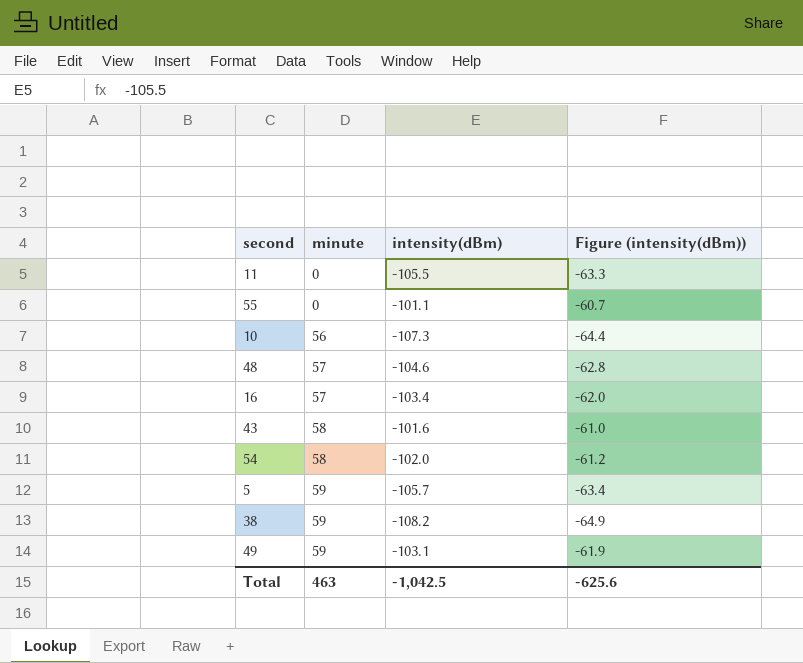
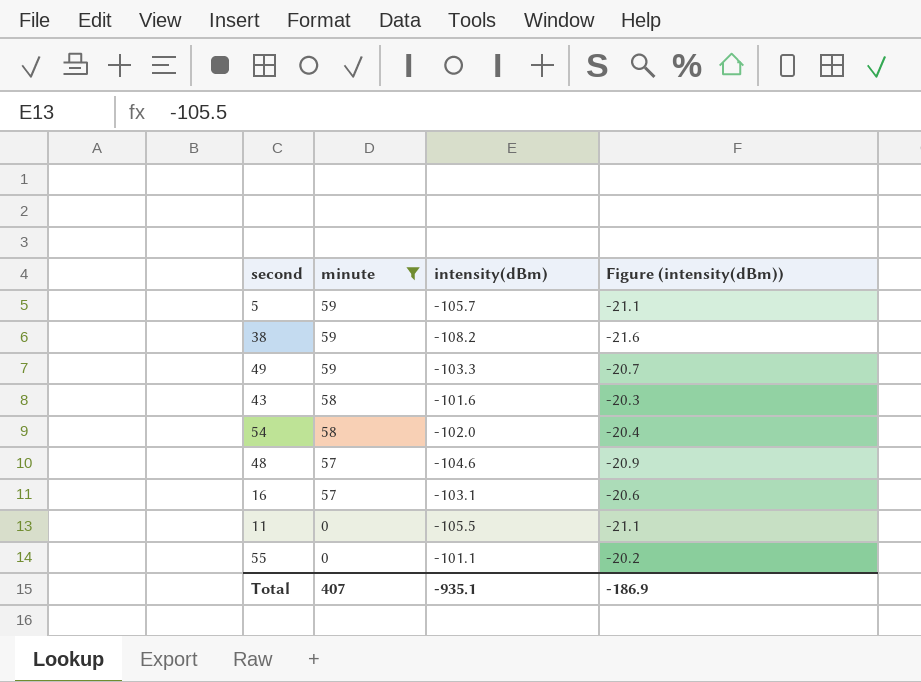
filter: none -> minute != 56
row order: minute ascending -> minute descending
column Figure (intensity(dBm)) | formula: [intensity(dBm)] * 0.6 -> [intensity(dBm)] * 0.2
49 | intensity(dBm): -103.1 -> -103.3
16 | intensity(dBm): -103.4 -> -103.1
Total | minute: 463 -> 407
Total | intensity(dBm): -1,042.5 -> -935.1
Total | Figure (intensity(dBm)): -625.6 -> -186.9

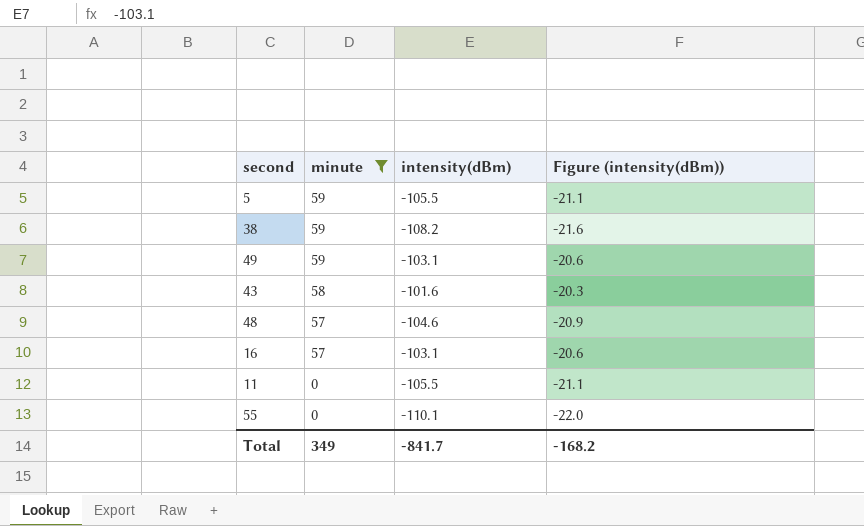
row 54: 58 | -102.0 | -20.4 -> none
5 | intensity(dBm): -105.7 -> -105.5
49 | intensity(dBm): -103.3 -> -103.1
49 | Figure (intensity(dBm)): -20.7 -> -20.6
55 | intensity(dBm): -101.1 -> -110.1
55 | Figure (intensity(dBm)): -20.2 -> -22.0
Total | minute: 407 -> 349
Total | intensity(dBm): -935.1 -> -841.7
Total | Figure (intensity(dBm)): -186.9 -> -168.2

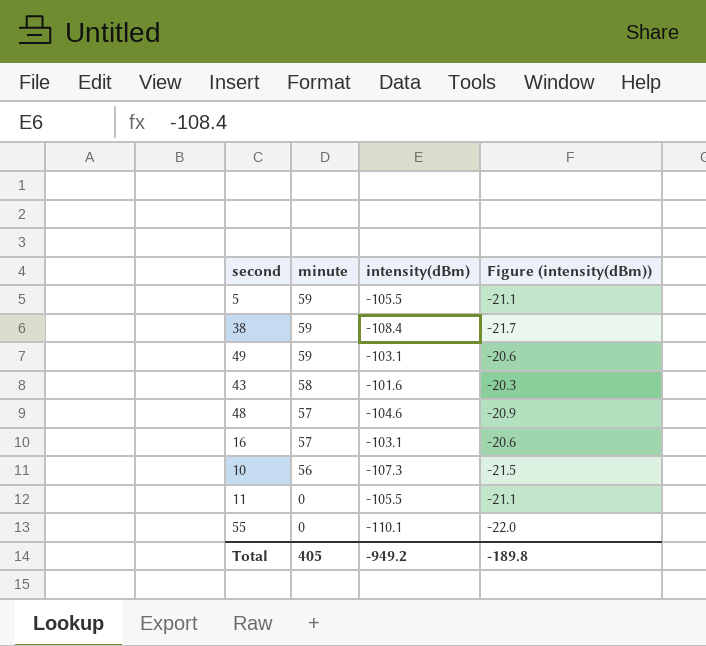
filter: minute != 56 -> none
38 | intensity(dBm): -108.2 -> -108.4
38 | Figure (intensity(dBm)): -21.6 -> -21.7
Total | minute: 349 -> 405
Total | intensity(dBm): -841.7 -> -949.2
Total | Figure (intensity(dBm)): -168.2 -> -189.8

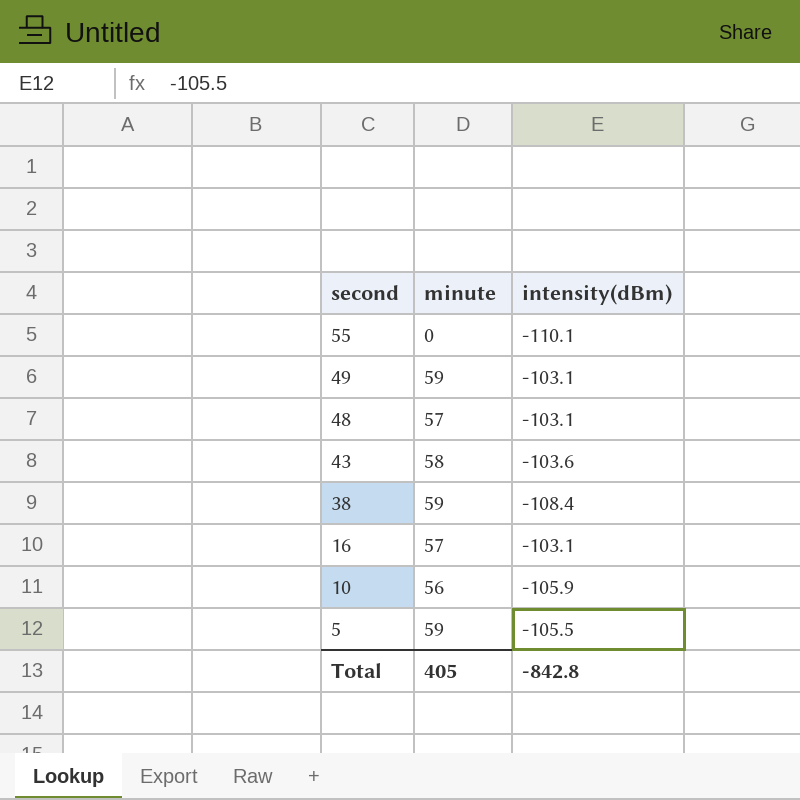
row order: minute descending -> second descending
column Figure (intensity(dBm)) | formula: [intensity(dBm)] * 0.2 -> none
row 11: 0 | -105.5 | -21.1 -> none
48 | intensity(dBm): -104.6 -> -103.1
43 | intensity(dBm): -101.6 -> -103.6
10 | intensity(dBm): -107.3 -> -105.9
Total | intensity(dBm): -949.2 -> -842.8

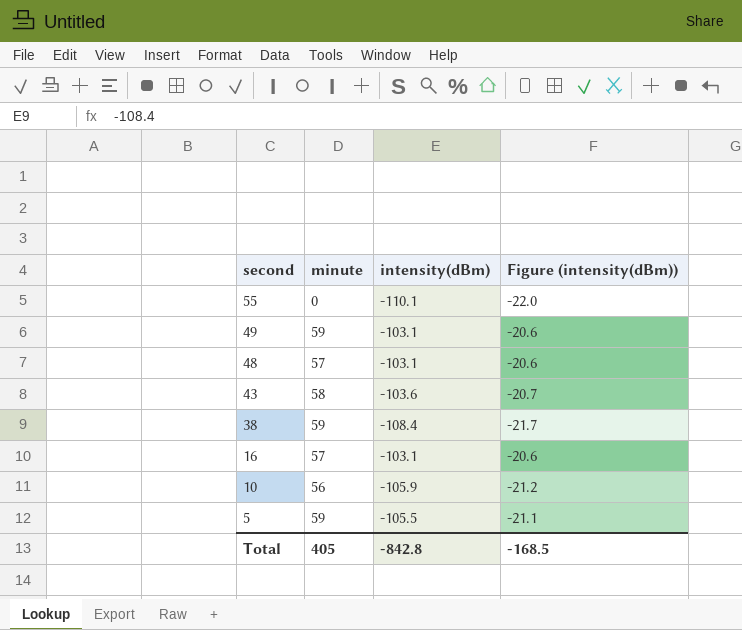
column Figure (intensity(dBm)) | formula: none -> [intensity(dBm)] * 0.2

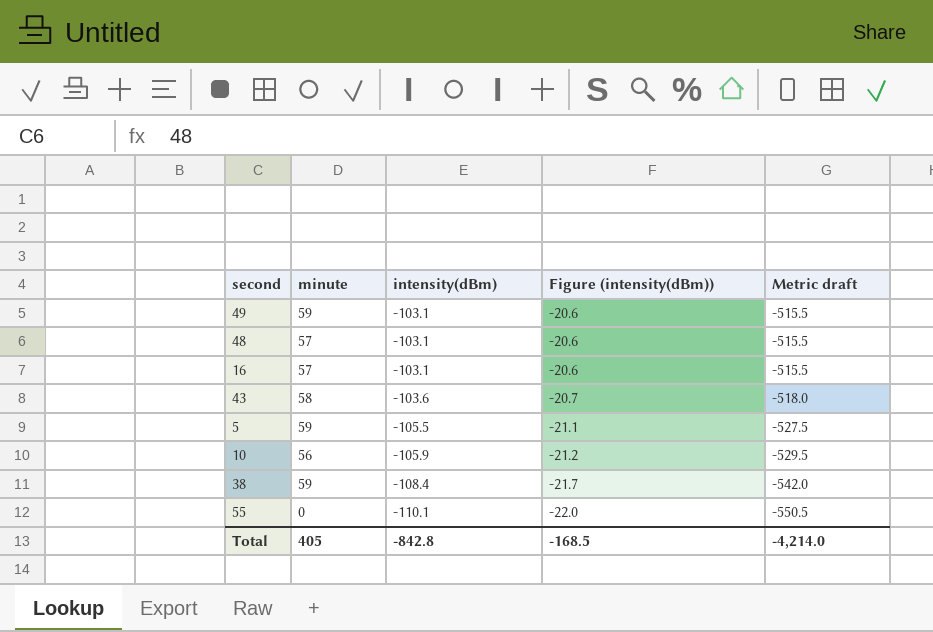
row order: second descending -> intensity(dBm) descending
column Metric draft | formula: none -> [intensity(dBm)] * 5

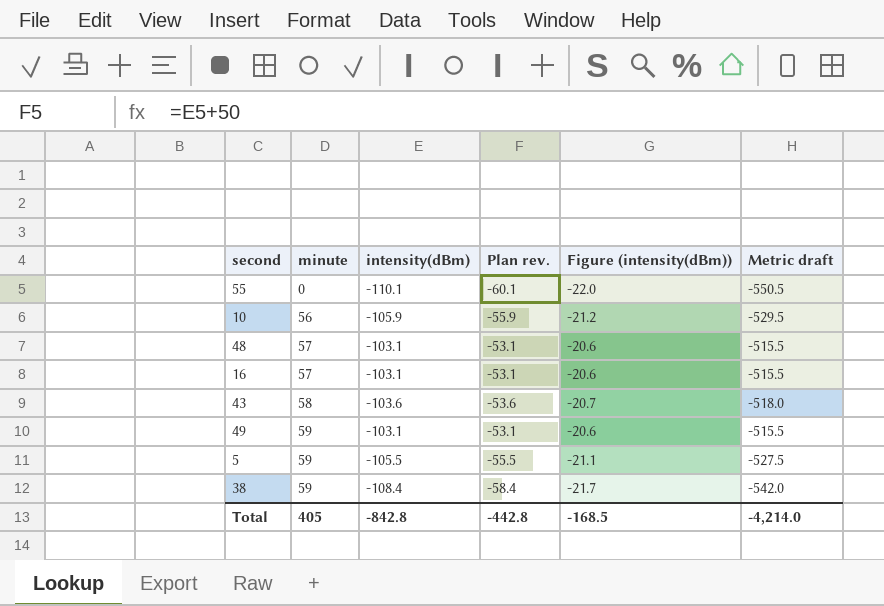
row order: intensity(dBm) descending -> minute ascending
column Plan rev. | formula: none -> [intensity(dBm)] + 50

